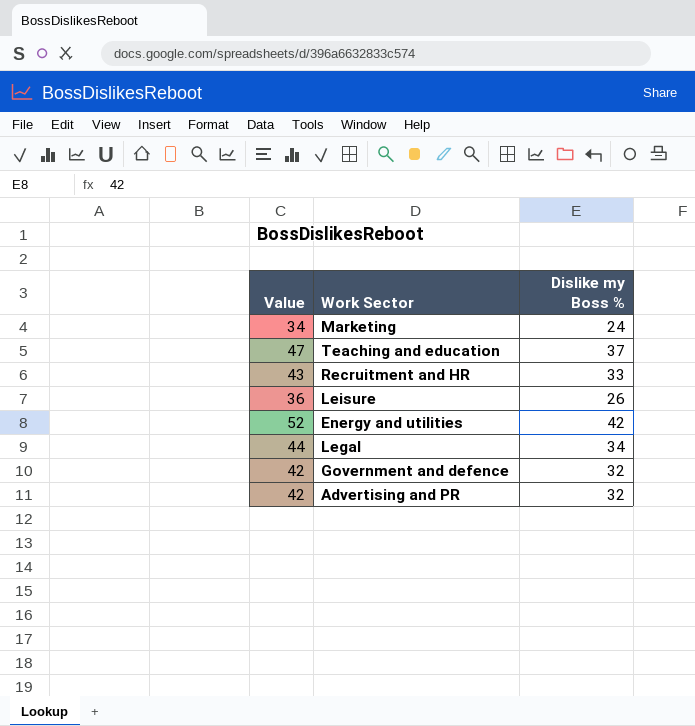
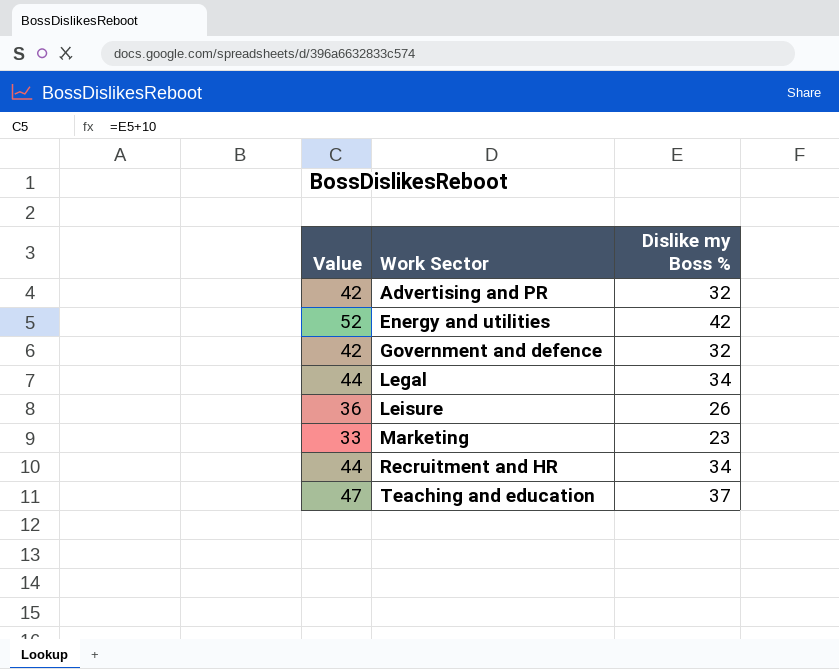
row order: none -> Work Sector ascending
Marketing | Value: 34 -> 33
Marketing | Dislike my Boss %: 24 -> 23
Recruitment and HR | Value: 43 -> 44
Recruitment and HR | Dislike my Boss %: 33 -> 34

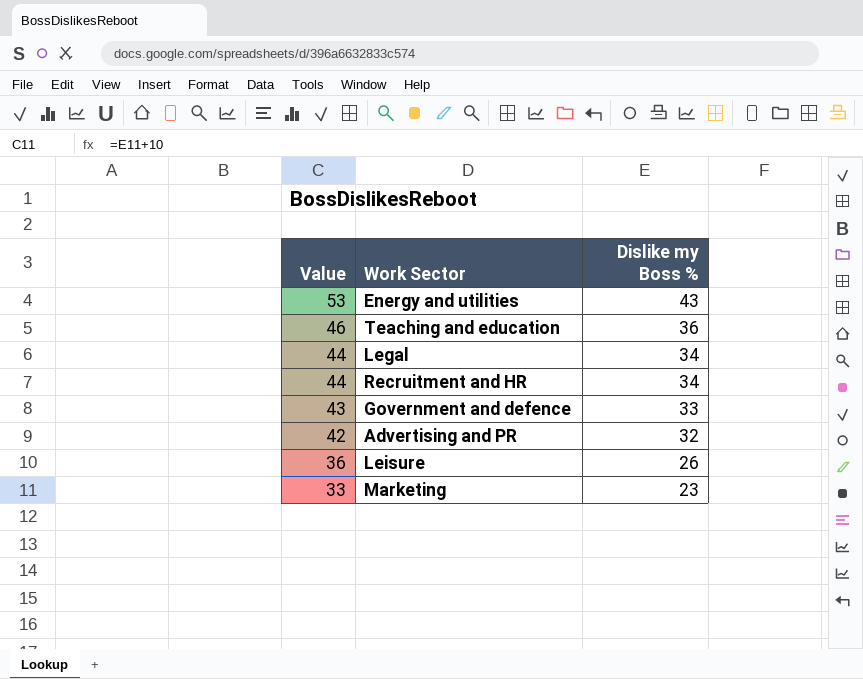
row order: Work Sector ascending -> Value descending
Energy and utilities | Value: 52 -> 53
Energy and utilities | Dislike my Boss %: 42 -> 43
Teaching and education | Value: 47 -> 46
Teaching and education | Dislike my Boss %: 37 -> 36
Government and defence | Value: 42 -> 43
Government and defence | Dislike my Boss %: 32 -> 33

